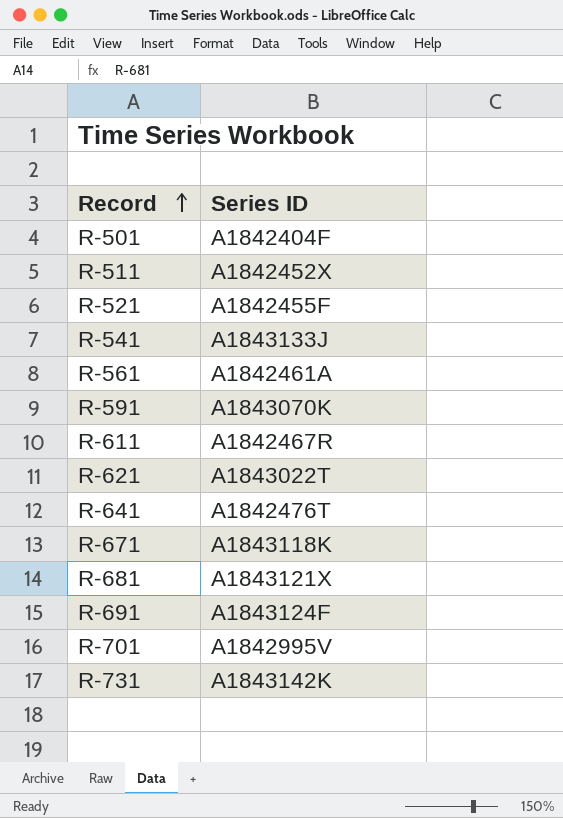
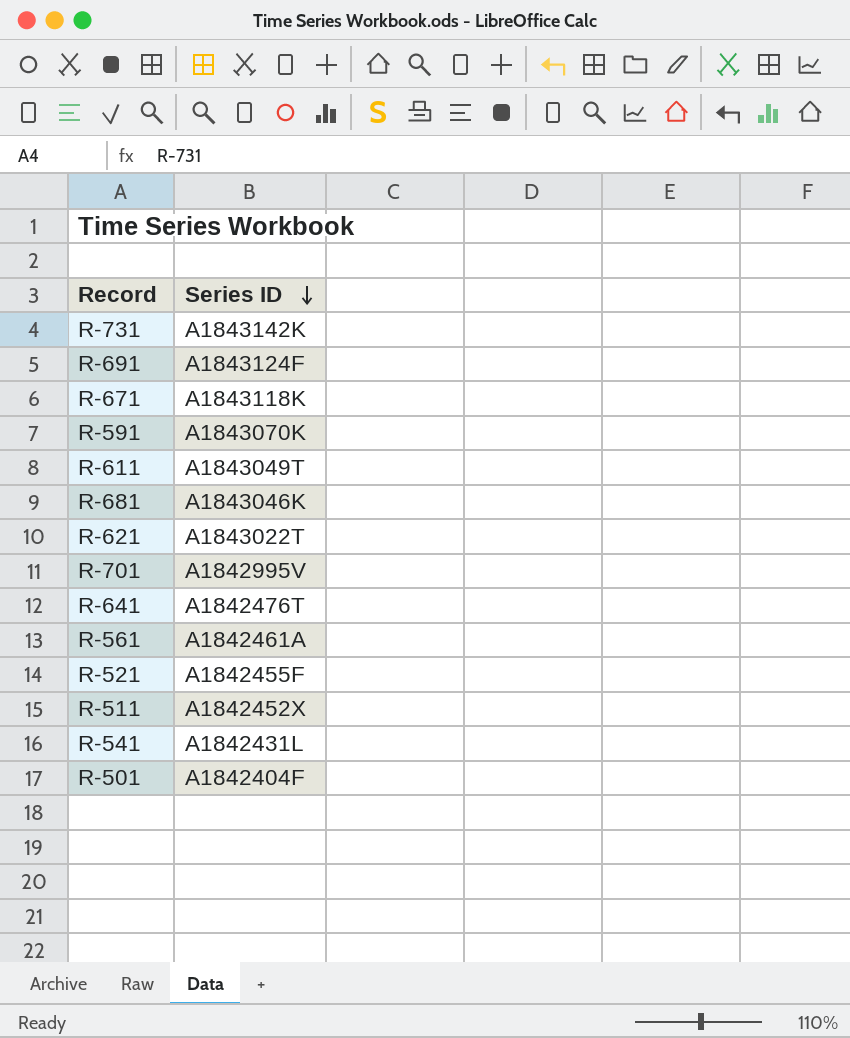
row order: Record ascending -> Series ID descending
R-611 | Series ID: A1842467R -> A1843049T
R-681 | Series ID: A1843121X -> A1843046K
R-541 | Series ID: A1843133J -> A1842431L

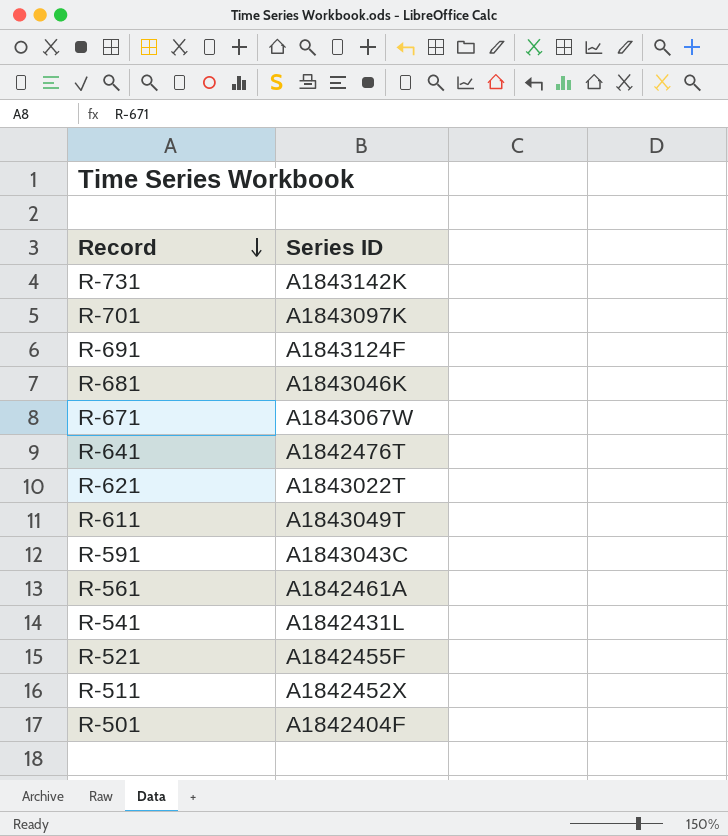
row order: Series ID descending -> Record descending
R-701 | Series ID: A1842995V -> A1843097K
R-671 | Series ID: A1843118K -> A1843067W
R-591 | Series ID: A1843070K -> A1843043C

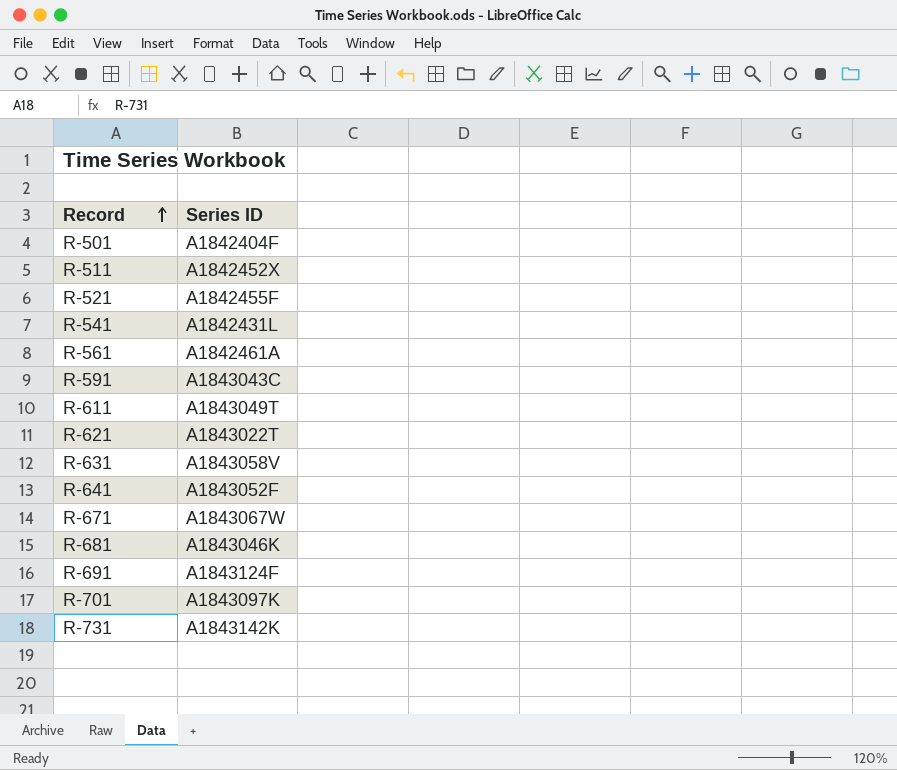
row order: Record descending -> Record ascending
row R-631: none -> A1843058V
R-641 | Series ID: A1842476T -> A1843052F

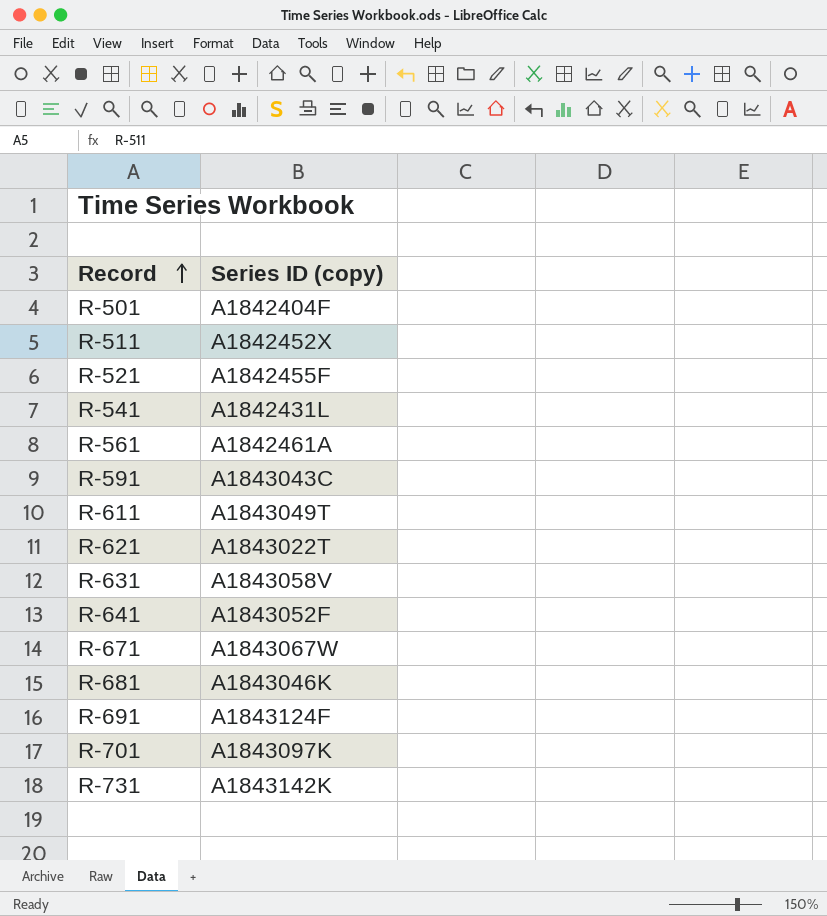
column name: Series ID -> Series ID (copy)

